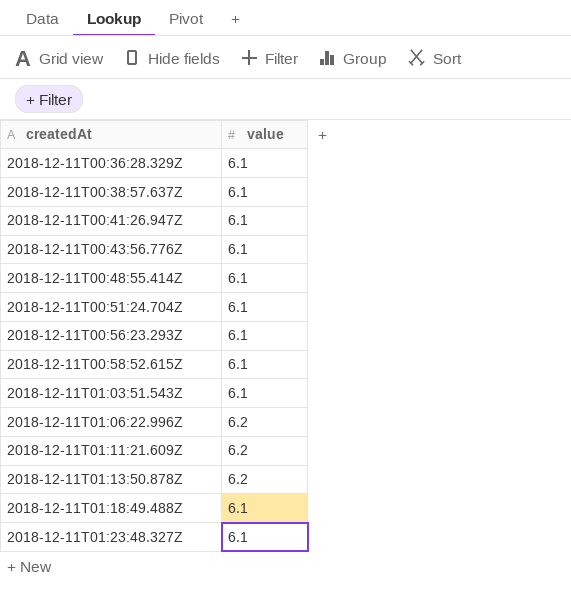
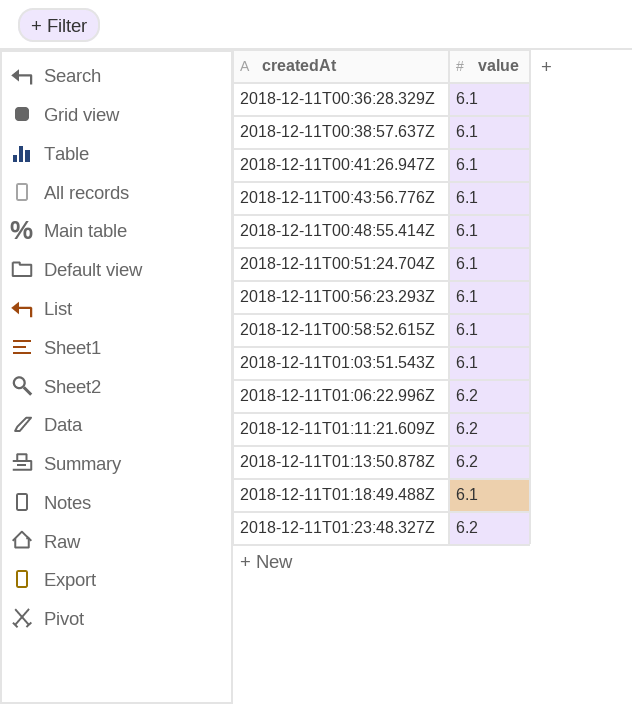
2018-12-11T01:23:48.327Z | value: 6.1 -> 6.2

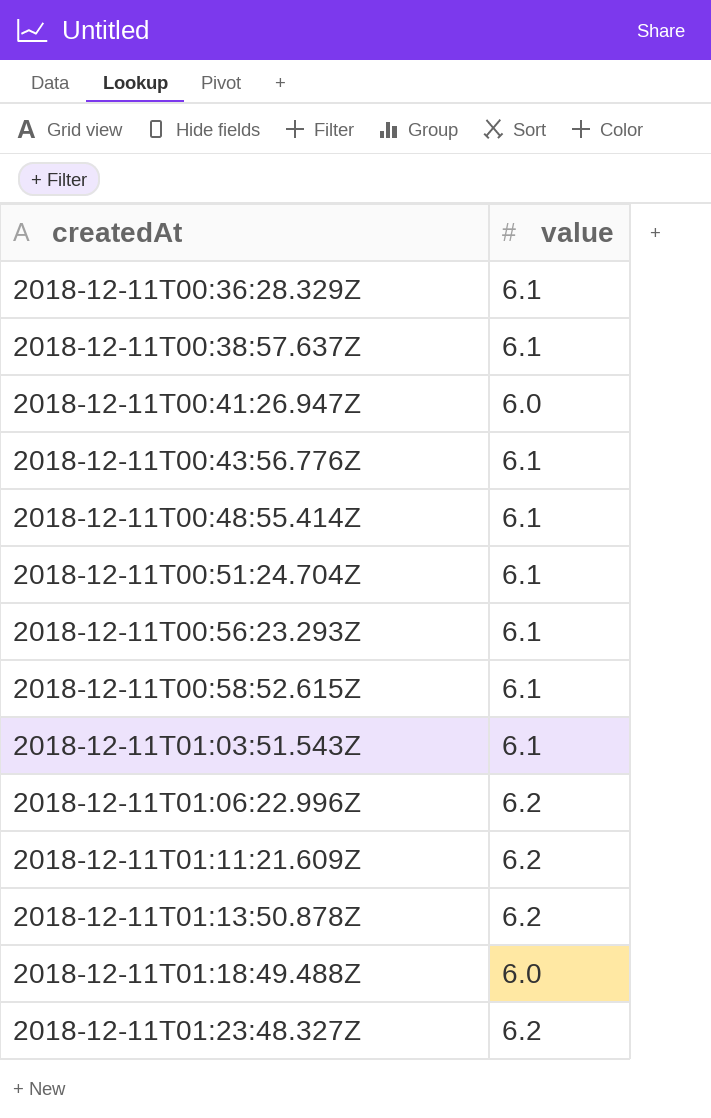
2018-12-11T00:41:26.947Z | value: 6.1 -> 6.0
2018-12-11T01:18:49.488Z | value: 6.1 -> 6.0

